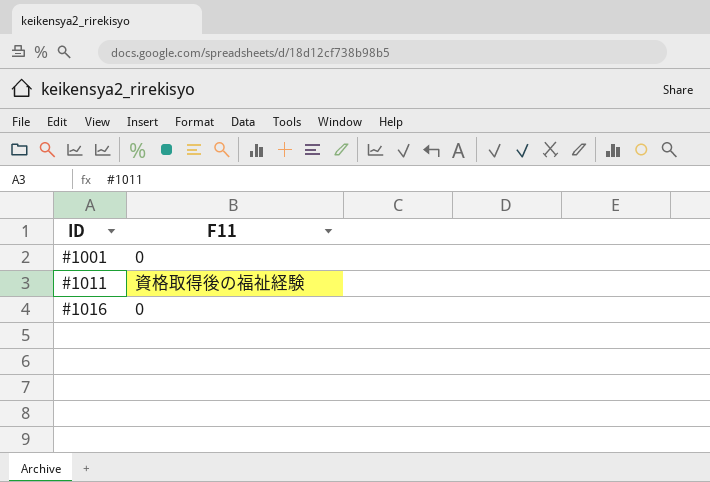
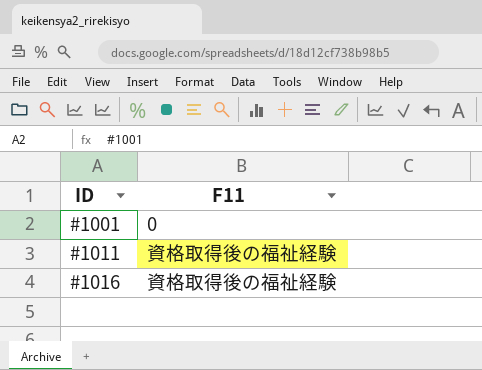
#1016 | F11: 0 -> 資格取得後の福祉経験

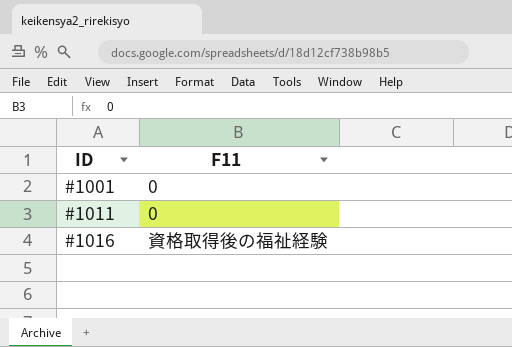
#1011 | F11: 資格取得後の福祉経験 -> 0

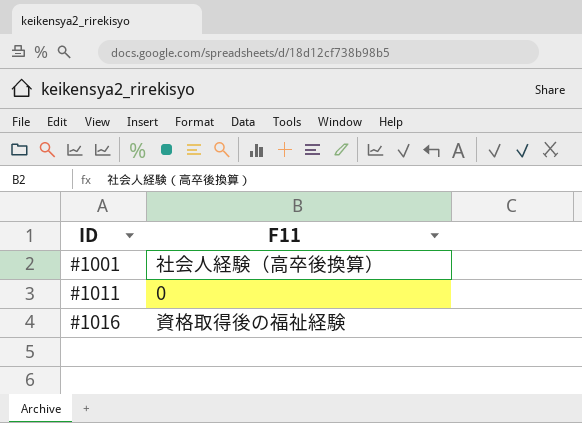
#1001 | F11: 0 -> 社会人経験（高卒後換算）

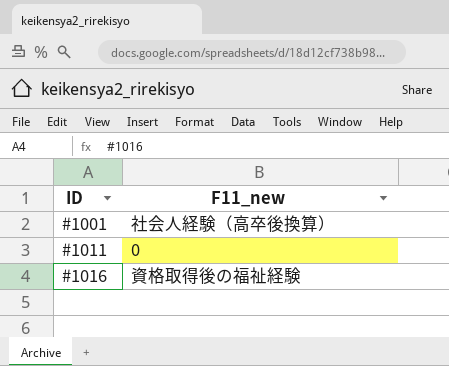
column name: F11 -> F11_new

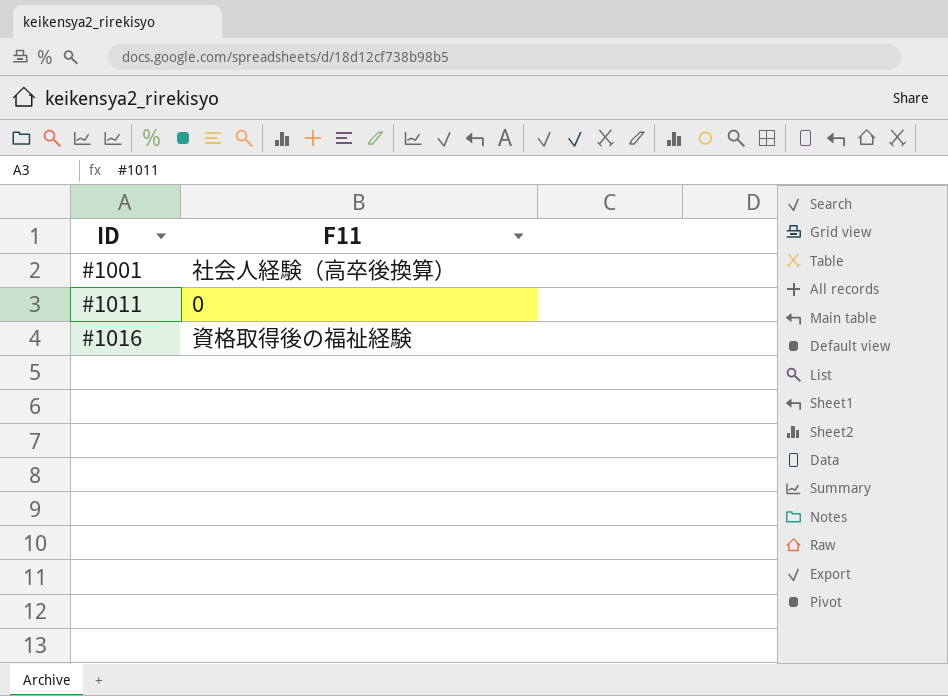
column name: F11_new -> F11

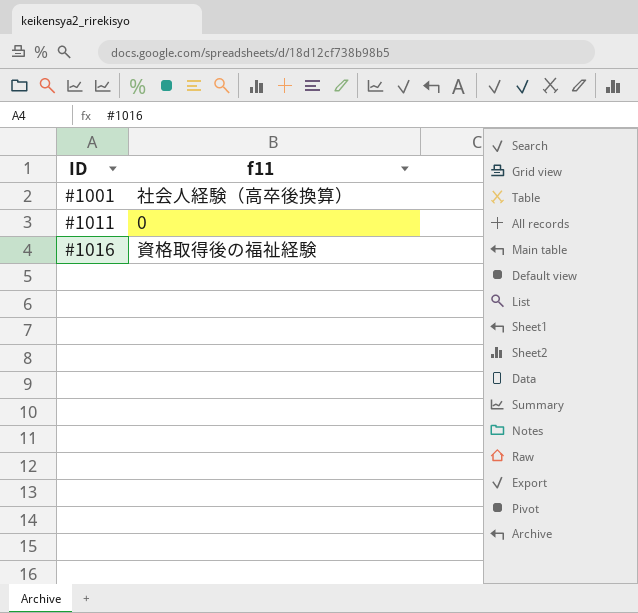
column name: F11 -> f11

